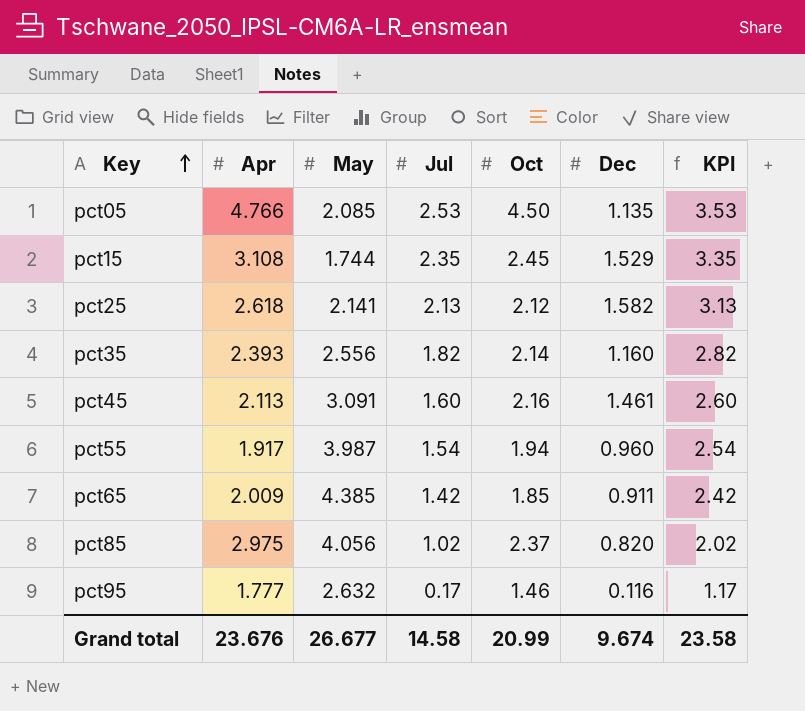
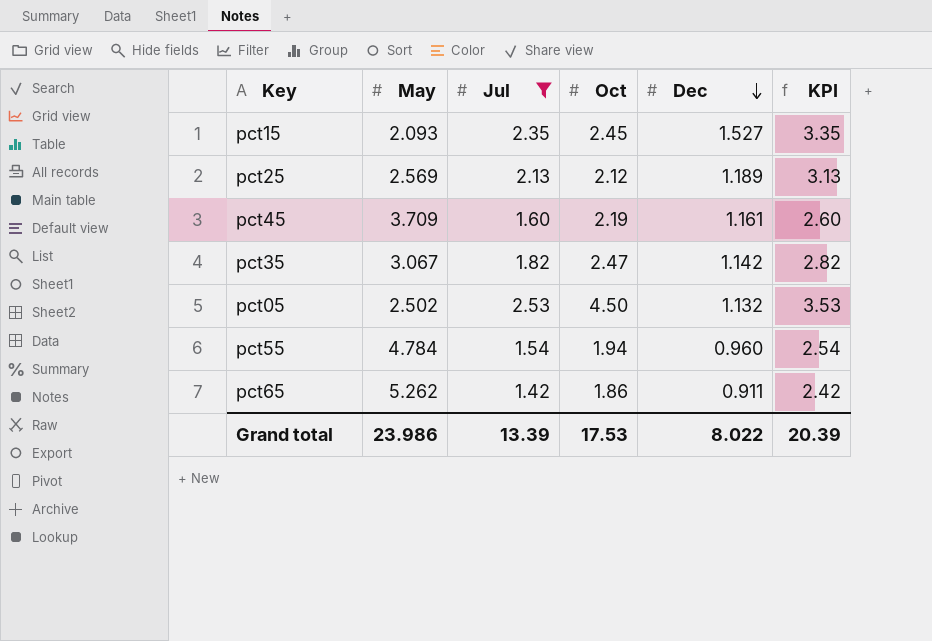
filter: none -> Jul >= 1.42
row order: Key ascending -> Dec descending
column Apr | position: 2 -> none
pct15 | May: 1.744 -> 2.093
pct15 | Dec: 1.529 -> 1.527
pct25 | May: 2.141 -> 2.569
pct25 | Dec: 1.582 -> 1.189
pct45 | May: 3.091 -> 3.709
pct45 | Oct: 2.16 -> 2.19
pct45 | Dec: 1.461 -> 1.161
pct35 | May: 2.556 -> 3.067
pct35 | Oct: 2.14 -> 2.47
pct35 | Dec: 1.160 -> 1.142
pct05 | May: 2.085 -> 2.502
pct05 | Dec: 1.135 -> 1.132
pct55 | May: 3.987 -> 4.784
pct65 | May: 4.385 -> 5.262
pct65 | Oct: 1.85 -> 1.86
Grand total | May: 26.677 -> 23.986
Grand total | Jul: 14.58 -> 13.39
Grand total | Oct: 20.99 -> 17.53
Grand total | Dec: 9.674 -> 8.022
Grand total | KPI: 23.58 -> 20.39

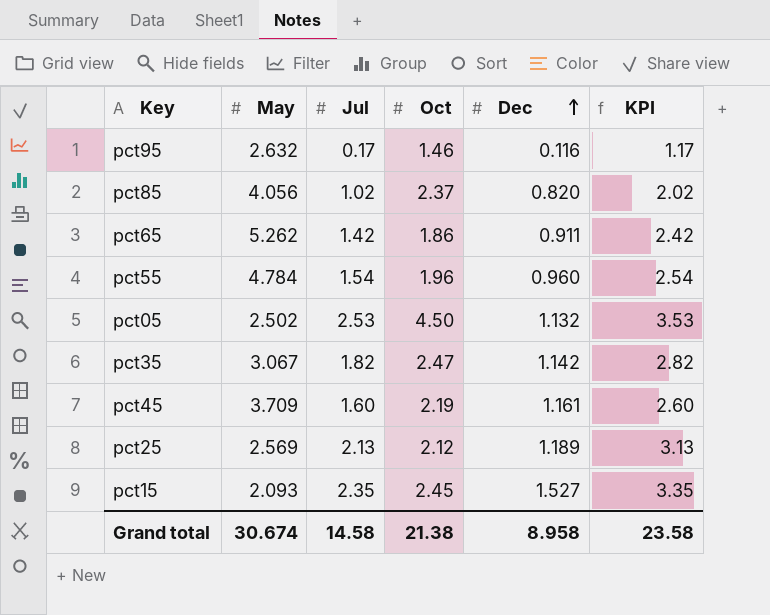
filter: Jul >= 1.42 -> none
row order: Dec descending -> Dec ascending
pct55 | Oct: 1.94 -> 1.96
Grand total | May: 23.986 -> 30.674
Grand total | Jul: 13.39 -> 14.58
Grand total | Oct: 17.53 -> 21.38
Grand total | Dec: 8.022 -> 8.958
Grand total | KPI: 20.39 -> 23.58

